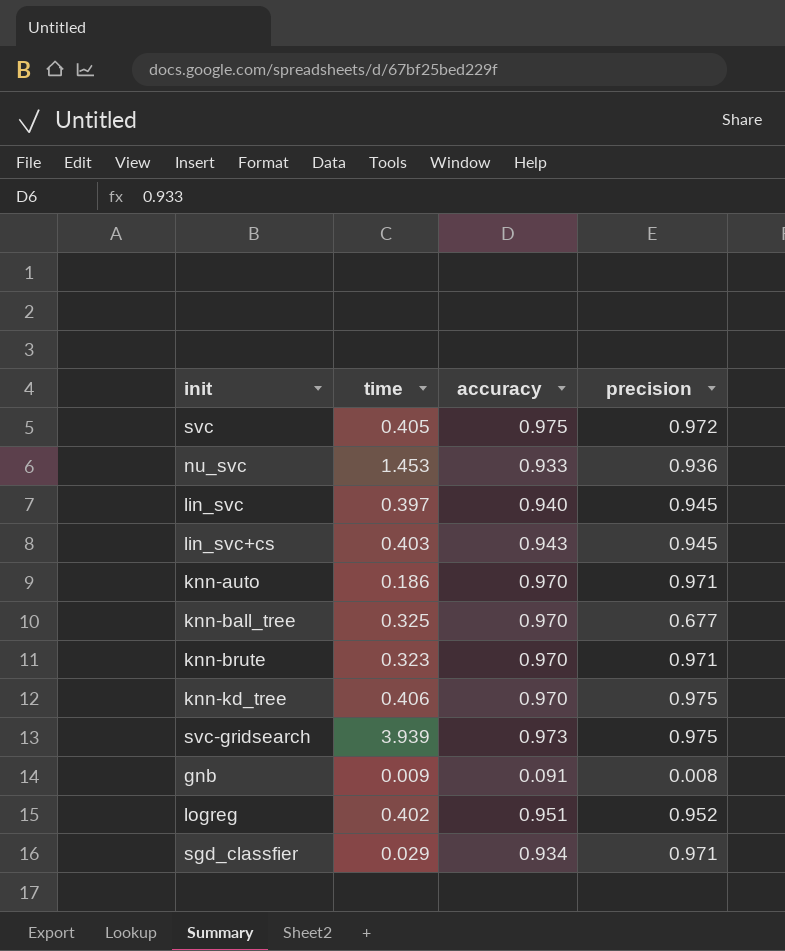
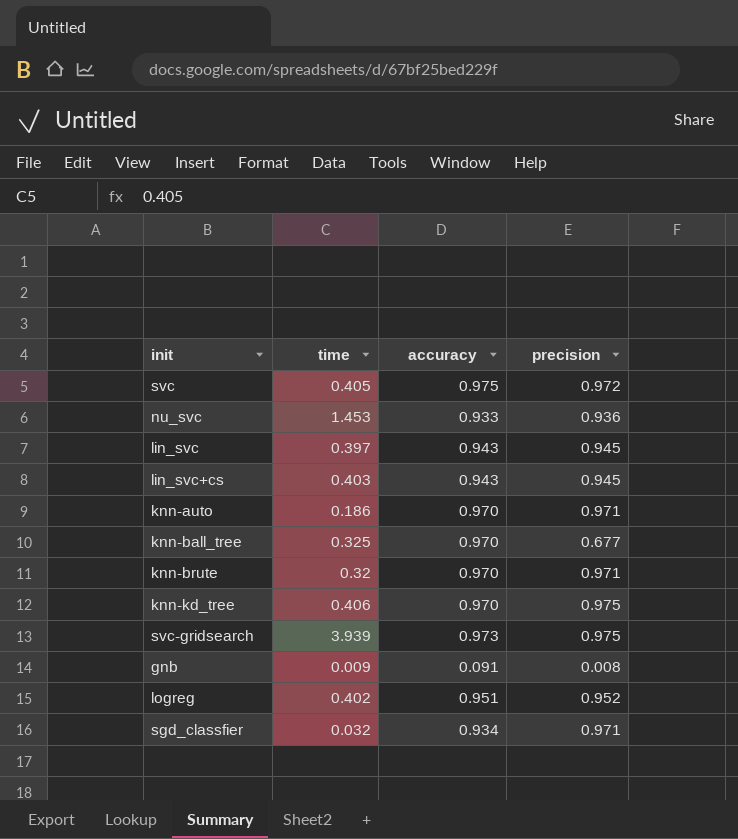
lin_svc | accuracy: 0.940 -> 0.943
knn-brute | time: 0.323 -> 0.32
sgd_classfier | time: 0.029 -> 0.032

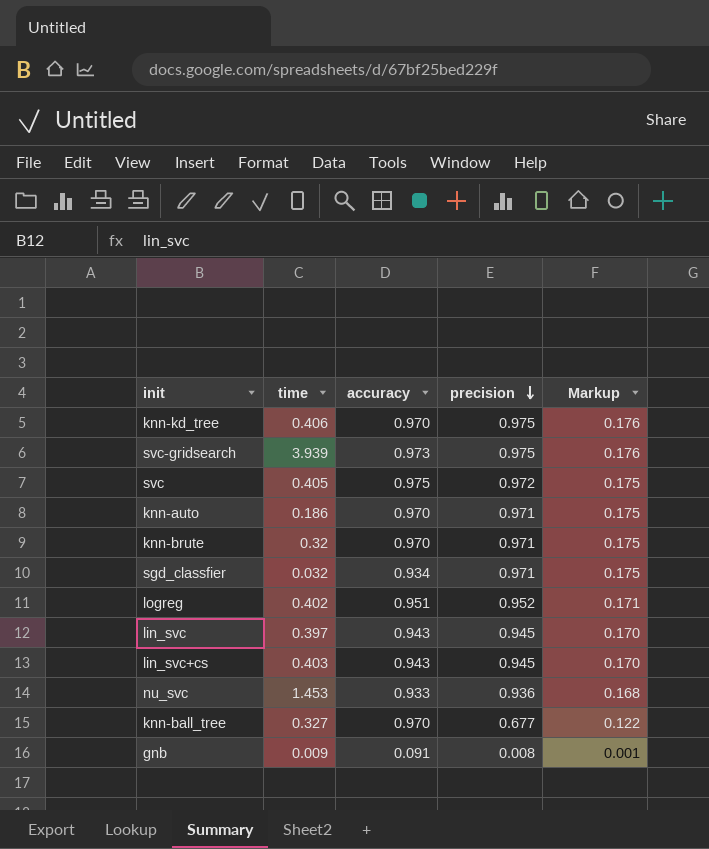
row order: none -> precision descending
column Markup | formula: none -> [precision] * 0.18
knn-ball_tree | time: 0.325 -> 0.327

